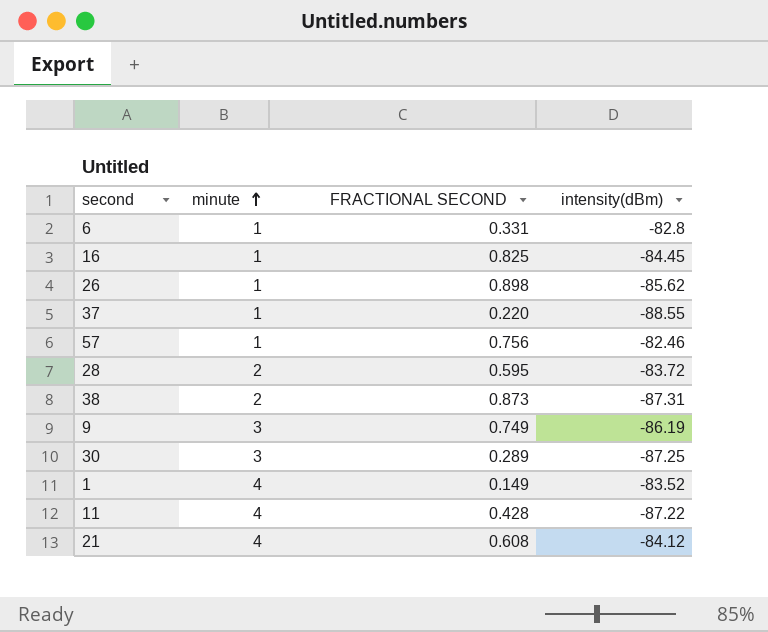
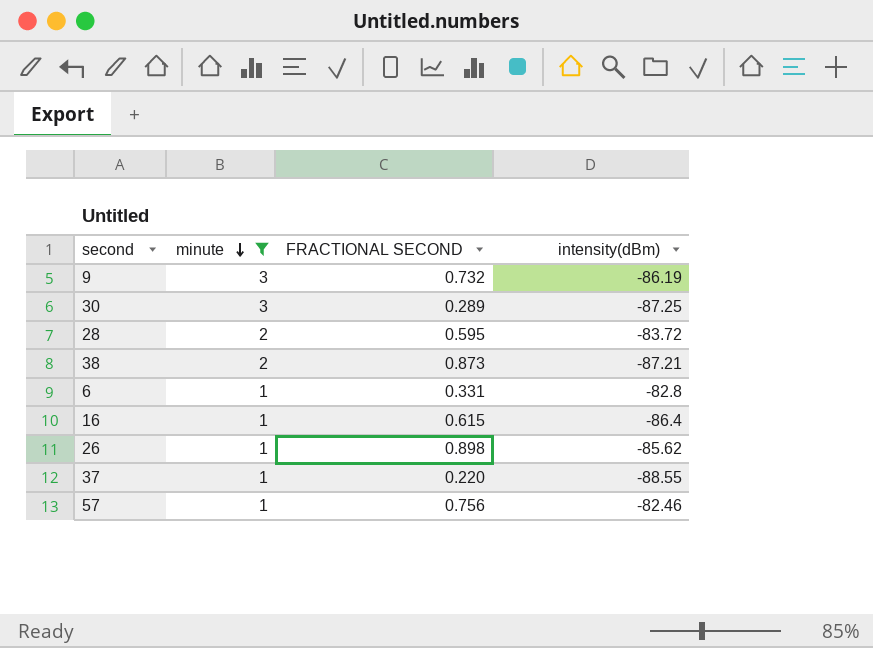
filter: none -> minute != 4
row order: minute ascending -> minute descending
9 | FRACTIONAL SECOND: 0.749 -> 0.732
38 | intensity(dBm): -87.31 -> -87.21
16 | FRACTIONAL SECOND: 0.825 -> 0.615
16 | intensity(dBm): -84.45 -> -86.4

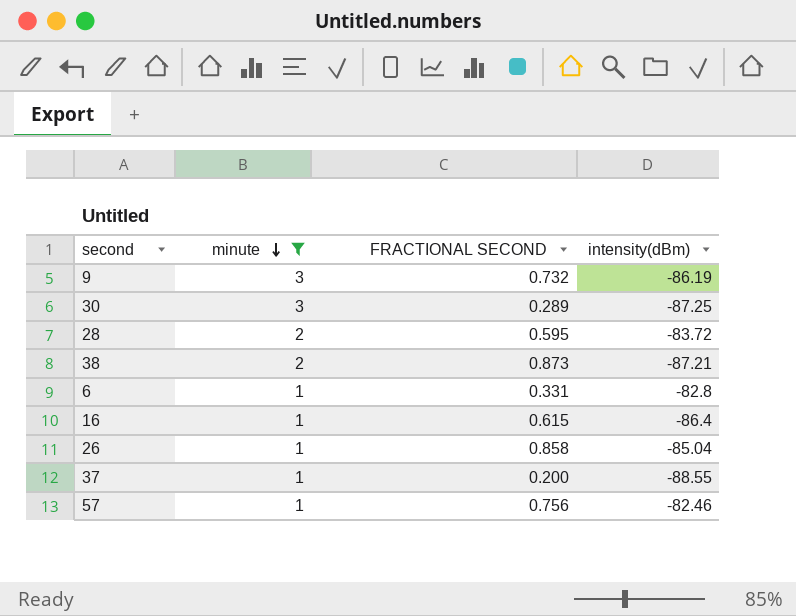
26 | FRACTIONAL SECOND: 0.898 -> 0.858
26 | intensity(dBm): -85.62 -> -85.04
37 | FRACTIONAL SECOND: 0.220 -> 0.200

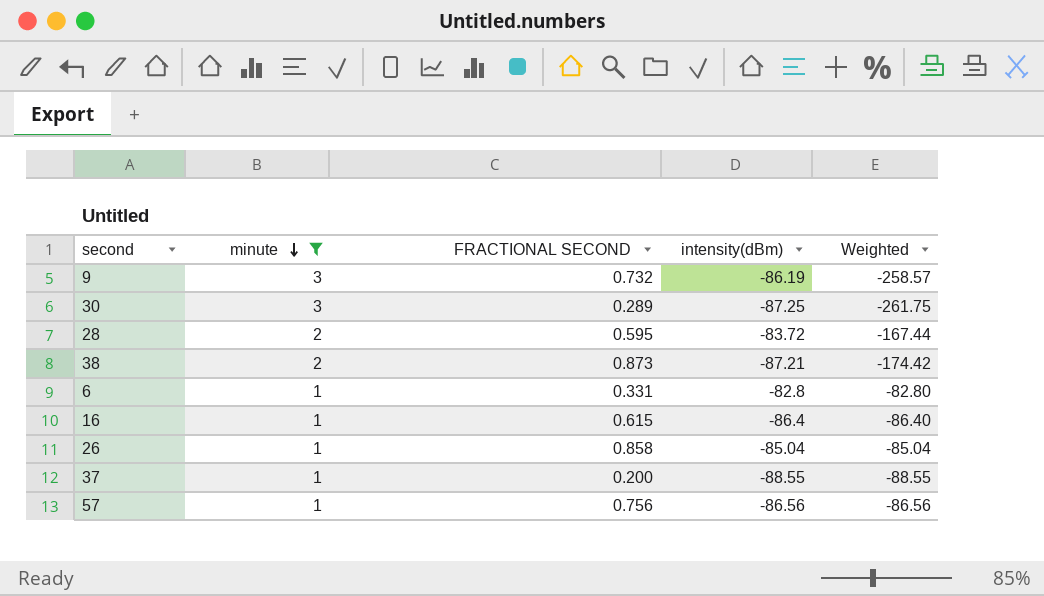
column Weighted | formula: none -> [minute] * [intensity(dBm)]
57 | intensity(dBm): -82.46 -> -86.56

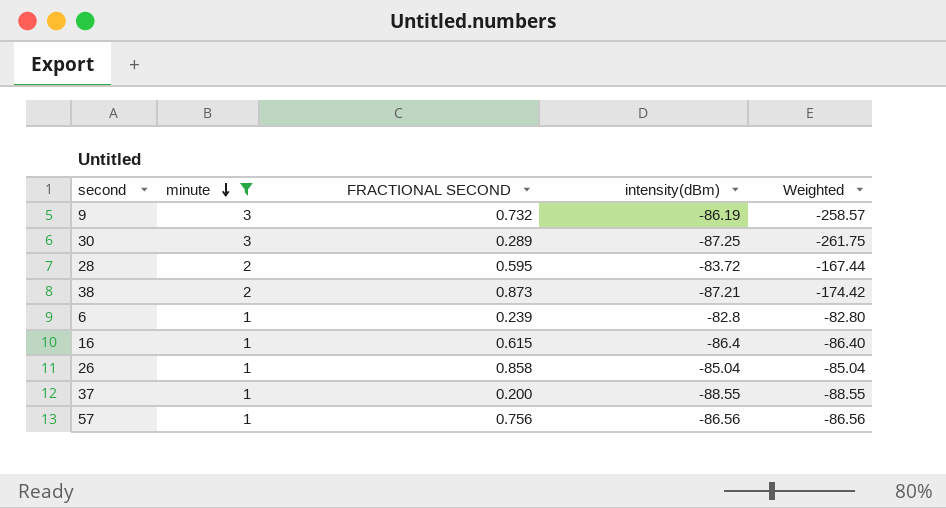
6 | FRACTIONAL SECOND: 0.331 -> 0.239

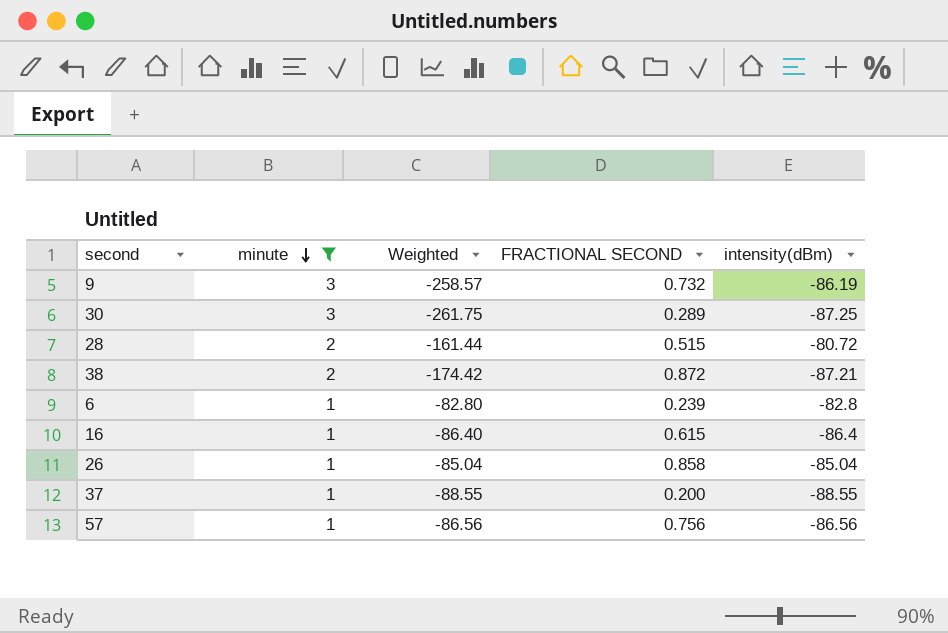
column Weighted | position: 5 -> 3
28 | Weighted: -167.44 -> -161.44
28 | FRACTIONAL SECOND: 0.595 -> 0.515
28 | intensity(dBm): -83.72 -> -80.72
38 | FRACTIONAL SECOND: 0.873 -> 0.872

